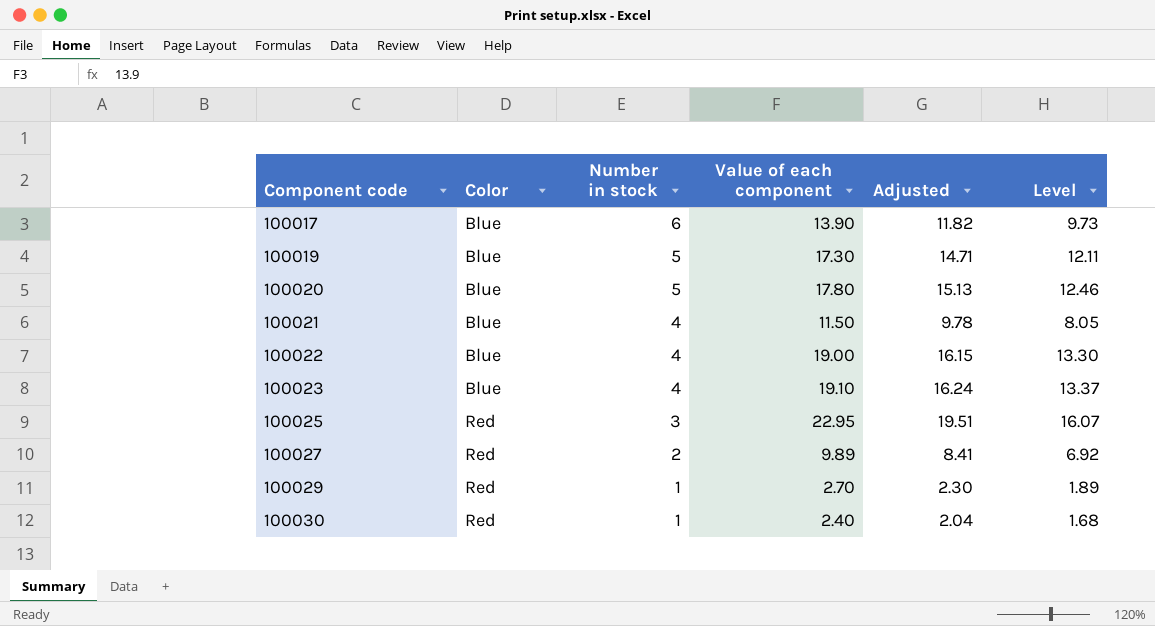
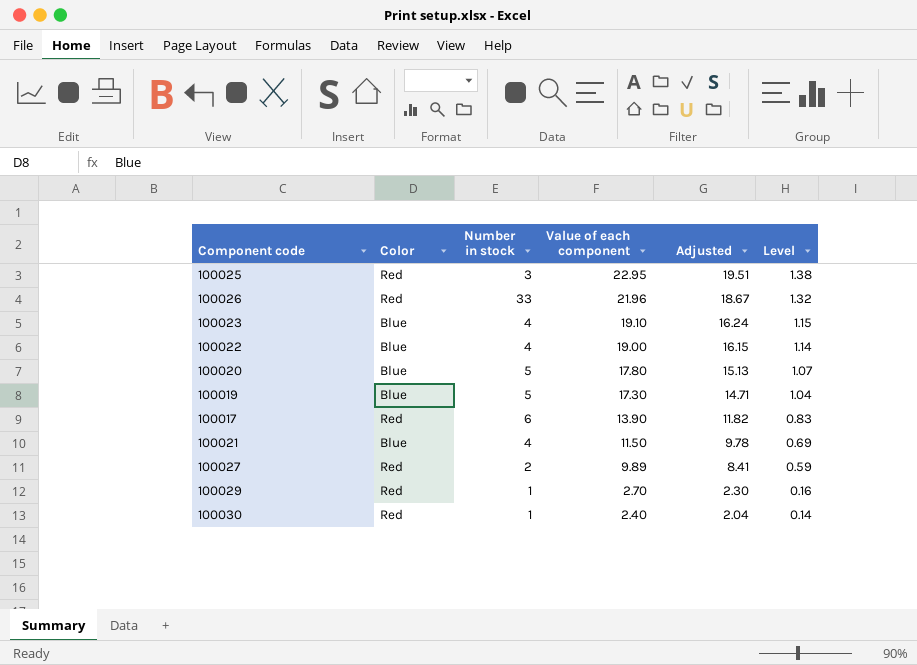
row order: Component code ascending -> Value of each component descending
column Level | formula: [Value of each component] * 0.7 -> [Value of each component] * 0.06
row 100026: none -> Red | 33 | 21.96 | 18.67 | 1.32
100017 | Color: Blue -> Red

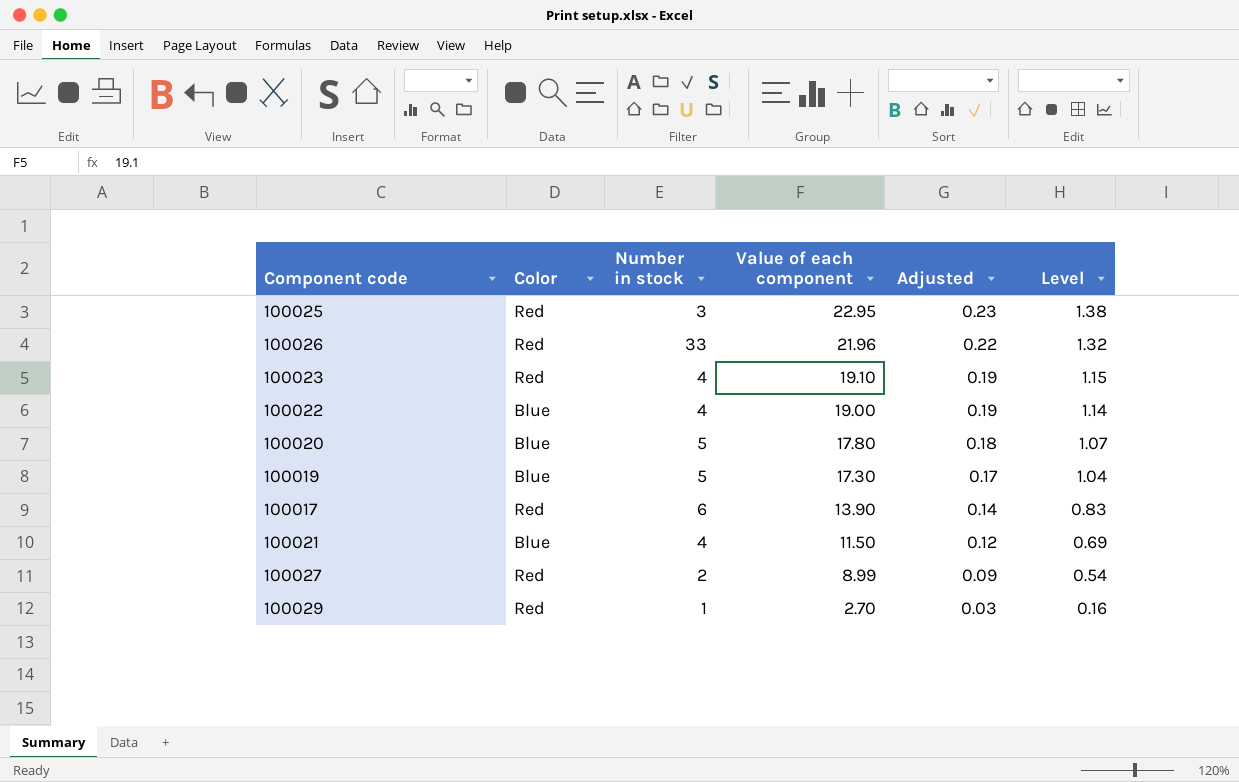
column Adjusted | formula: [Value of each component] * 0.85 -> [Value of each component] * 0.01
row 100030: Red | 1 | 2.40 | 2.04 | 0.14 -> none
100023 | Color: Blue -> Red
100027 | Value of each component: 9.89 -> 8.99
100027 | Level: 0.59 -> 0.54

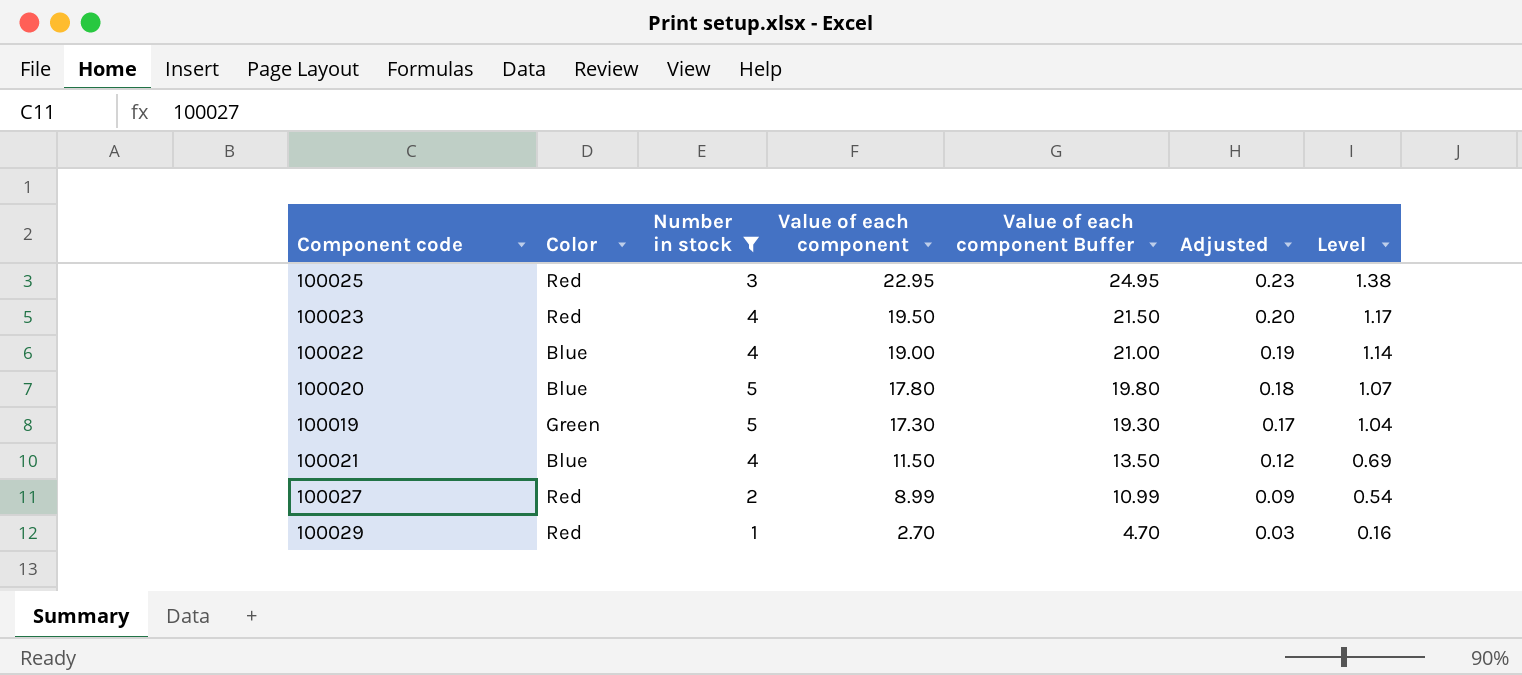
filter: none -> Number in stock <= 5
column Value of each component Buffer | formula: none -> [Value of each component] + 2
100023 | Value of each component: 19.10 -> 19.50
100023 | Adjusted: 0.19 -> 0.20
100023 | Level: 1.15 -> 1.17
100019 | Color: Blue -> Green

